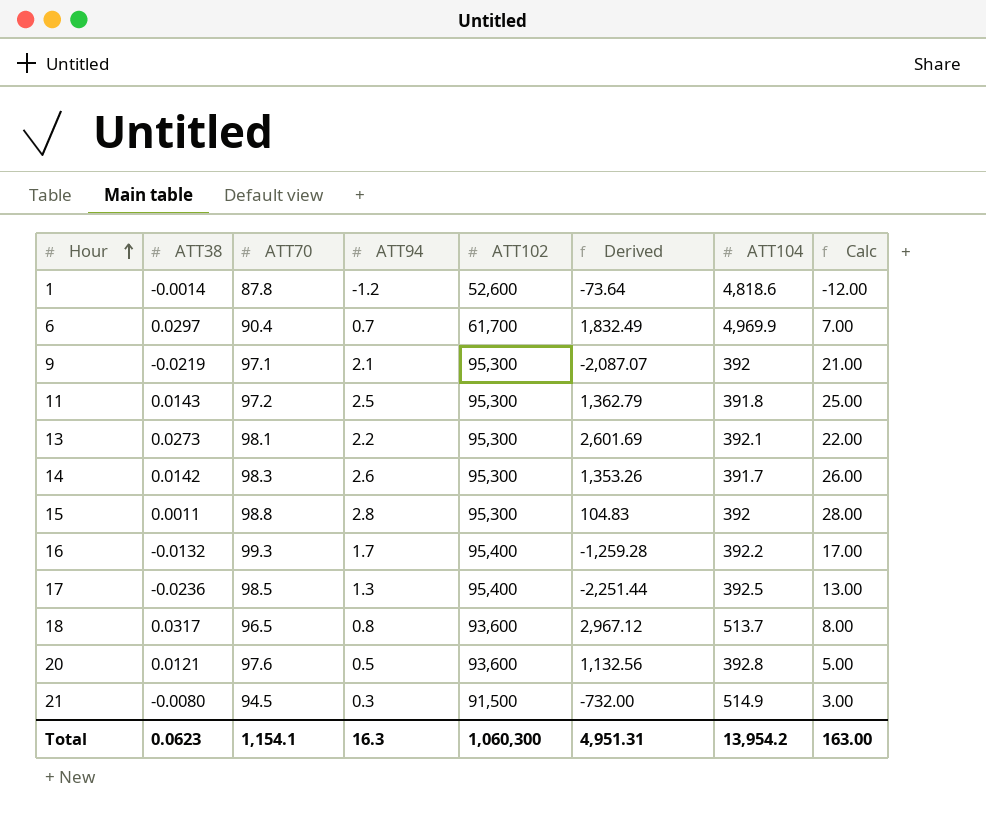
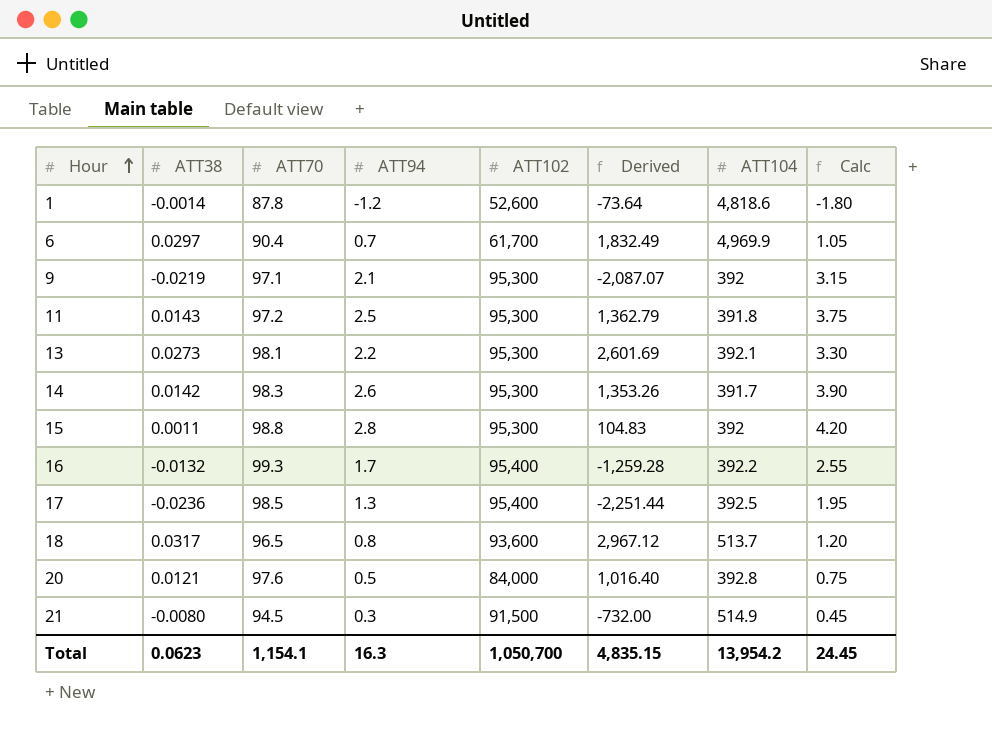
column Calc | formula: [ATT94] * 10 -> [ATT94] * 1.5
20 | ATT102: 93,600 -> 84,000
20 | Derived: 1,132.56 -> 1,016.40
Total | ATT102: 1,060,300 -> 1,050,700
Total | Derived: 4,951.31 -> 4,835.15
Total | Calc: 163.00 -> 24.45

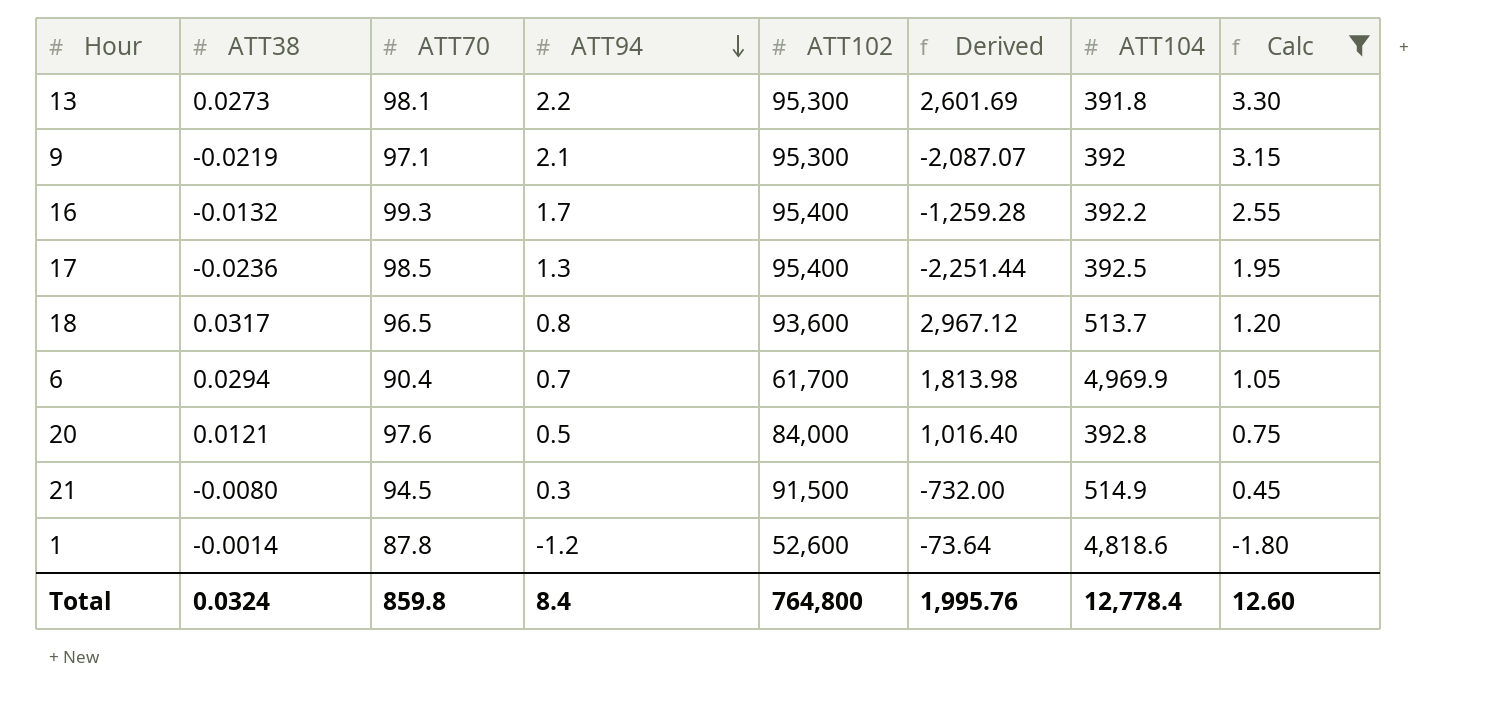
filter: none -> Calc <= 3.30
row order: Hour ascending -> ATT94 descending
13 | ATT104: 392.1 -> 391.8
6 | ATT38: 0.0297 -> 0.0294
6 | Derived: 1,832.49 -> 1,813.98
Total | ATT38: 0.0623 -> 0.0324
Total | ATT70: 1,154.1 -> 859.8
Total | ATT94: 16.3 -> 8.4
Total | ATT102: 1,050,700 -> 764,800
Total | Derived: 4,835.15 -> 1,995.76
Total | ATT104: 13,954.2 -> 12,778.4
Total | Calc: 24.45 -> 12.60

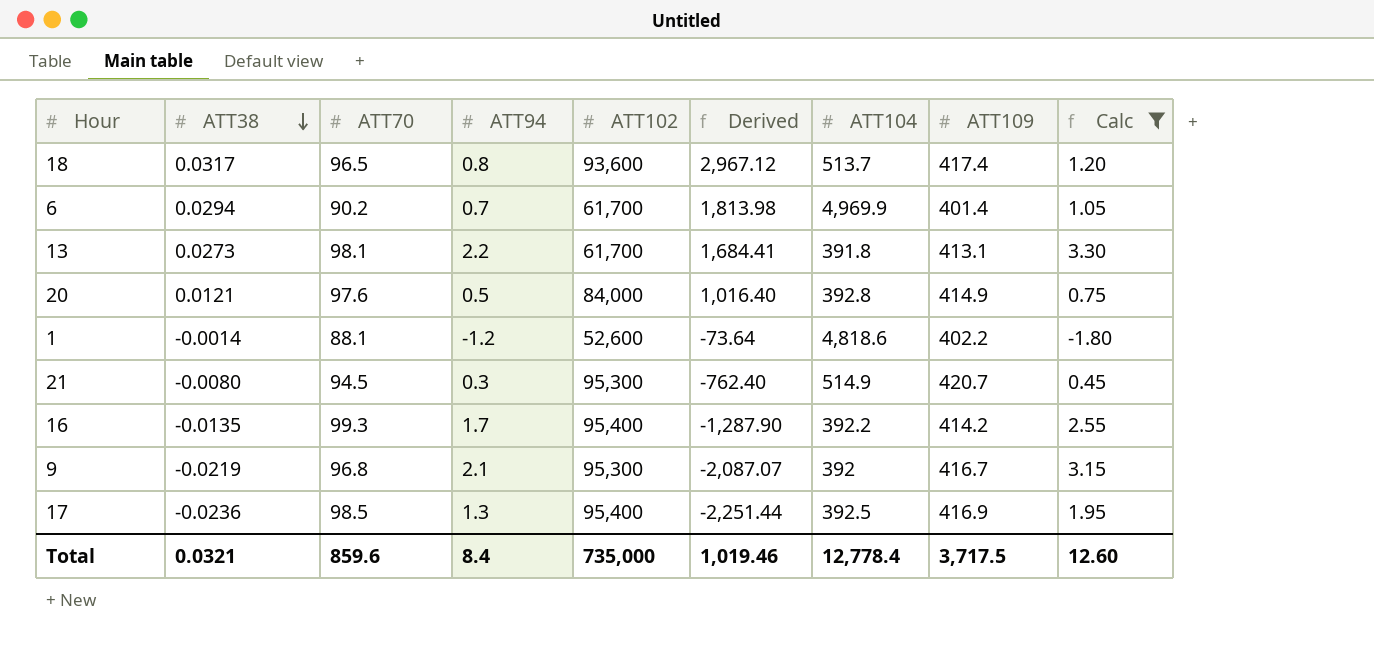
row order: ATT94 descending -> ATT38 descending
column ATT109 | position: none -> 8
6 | ATT70: 90.4 -> 90.2
13 | ATT102: 95,300 -> 61,700
13 | Derived: 2,601.69 -> 1,684.41
1 | ATT70: 87.8 -> 88.1
21 | ATT102: 91,500 -> 95,300
21 | Derived: -732.00 -> -762.40
16 | ATT38: -0.0132 -> -0.0135
16 | Derived: -1,259.28 -> -1,287.90
9 | ATT70: 97.1 -> 96.8
Total | ATT38: 0.0324 -> 0.0321
Total | ATT70: 859.8 -> 859.6
Total | ATT102: 764,800 -> 735,000
Total | Derived: 1,995.76 -> 1,019.46

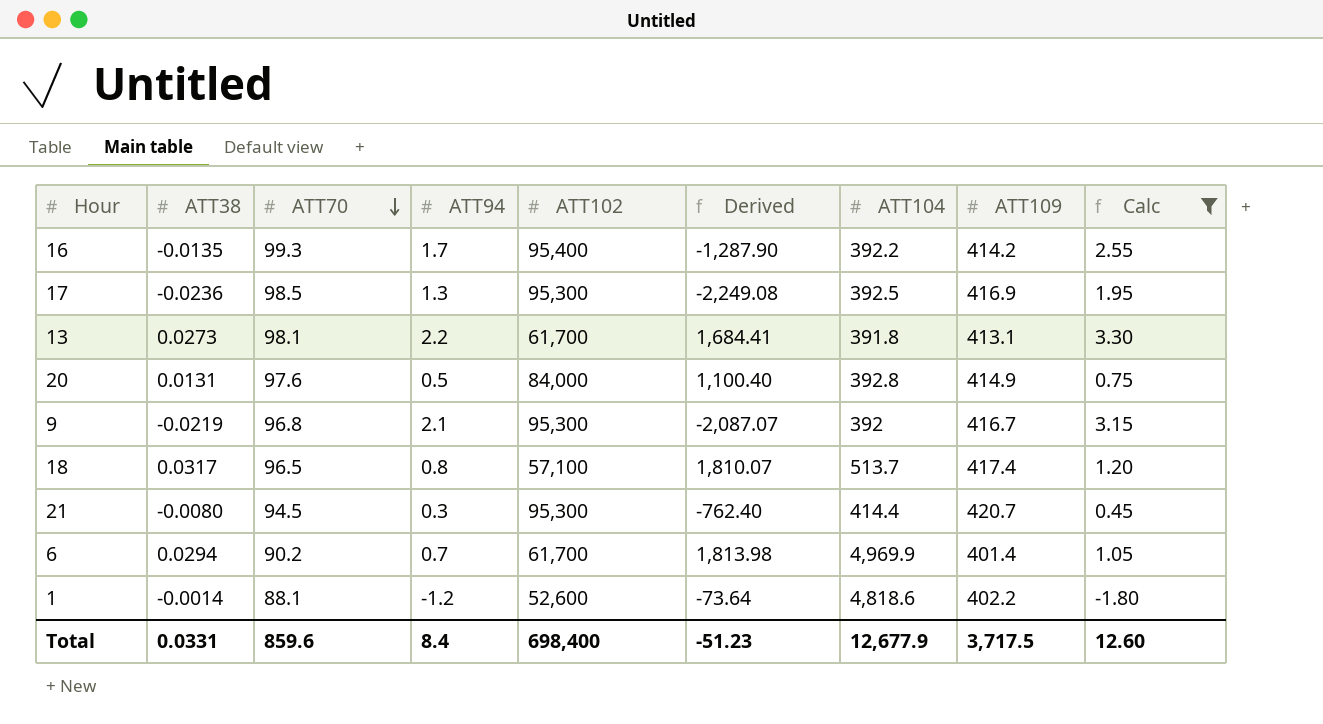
row order: ATT38 descending -> ATT70 descending
17 | ATT102: 95,400 -> 95,300
17 | Derived: -2,251.44 -> -2,249.08
20 | ATT38: 0.0121 -> 0.0131
20 | Derived: 1,016.40 -> 1,100.40
18 | ATT102: 93,600 -> 57,100
18 | Derived: 2,967.12 -> 1,810.07
21 | ATT104: 514.9 -> 414.4
Total | ATT38: 0.0321 -> 0.0331
Total | ATT102: 735,000 -> 698,400
Total | Derived: 1,019.46 -> -51.23
Total | ATT104: 12,778.4 -> 12,677.9

